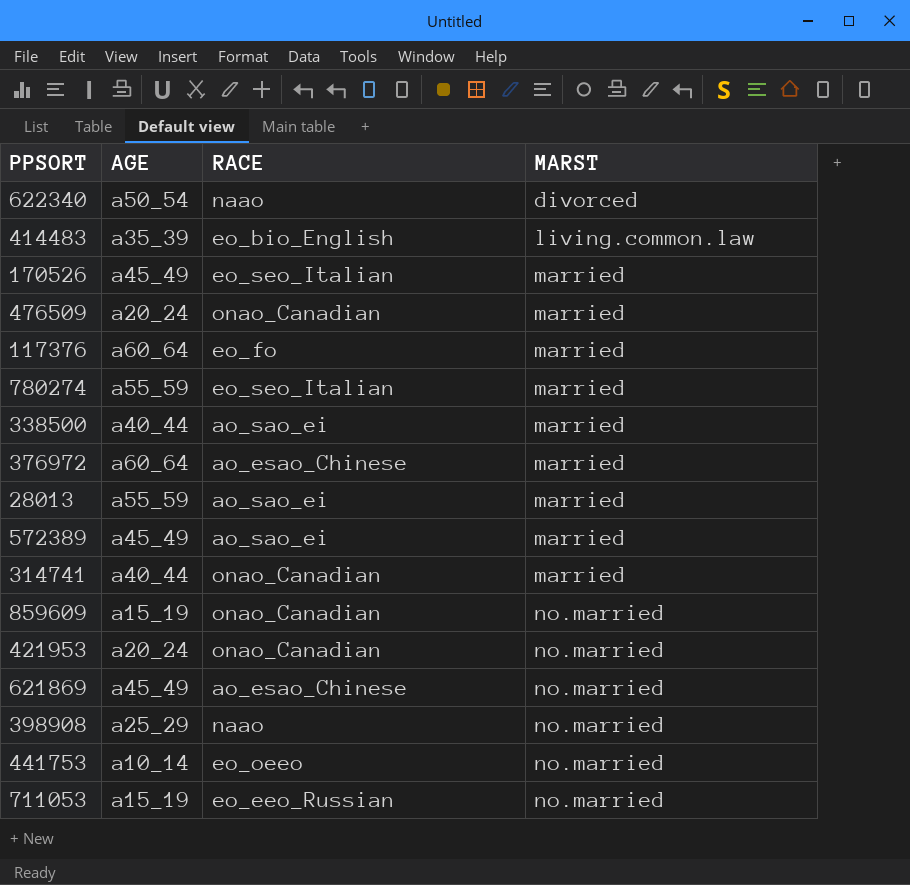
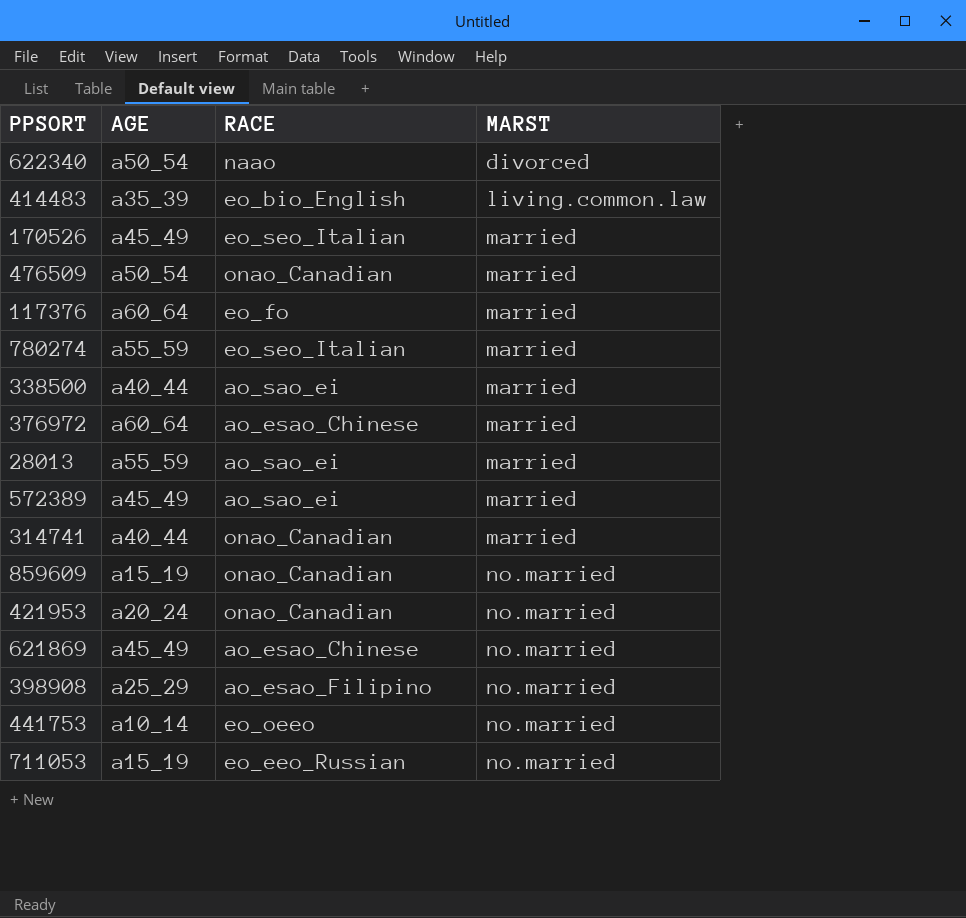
476509 | AGE: a20_24 -> a50_54
398908 | RACE: naao -> ao_esao_Filipino

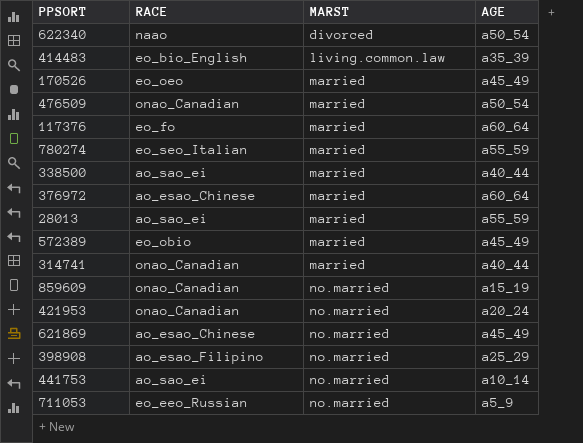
column AGE | position: 2 -> 4
170526 | RACE: eo_seo_Italian -> eo_oeo
572389 | RACE: ao_sao_ei -> eo_obio
441753 | RACE: eo_oeeo -> ao_sao_ei
711053 | AGE: a15_19 -> a5_9

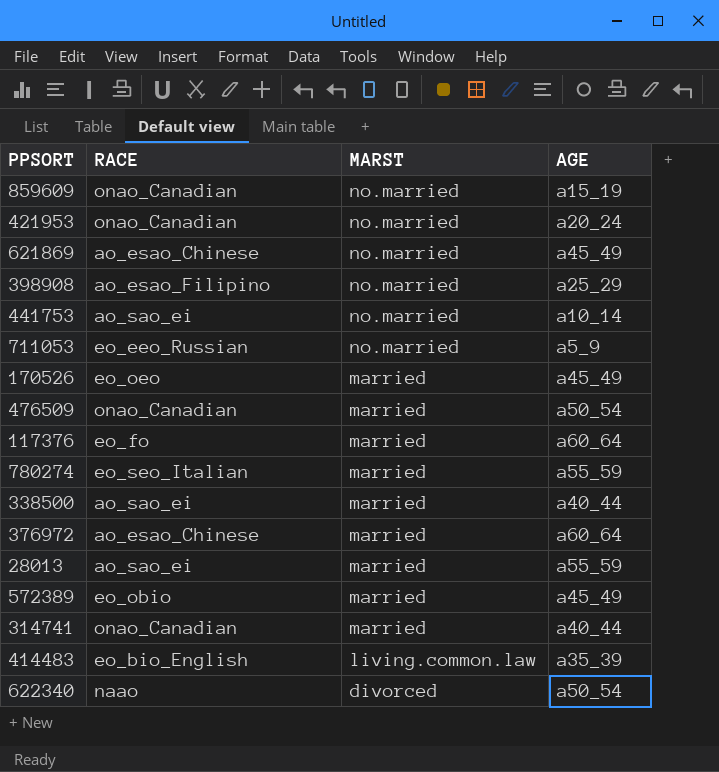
row order: MARST ascending -> MARST descending

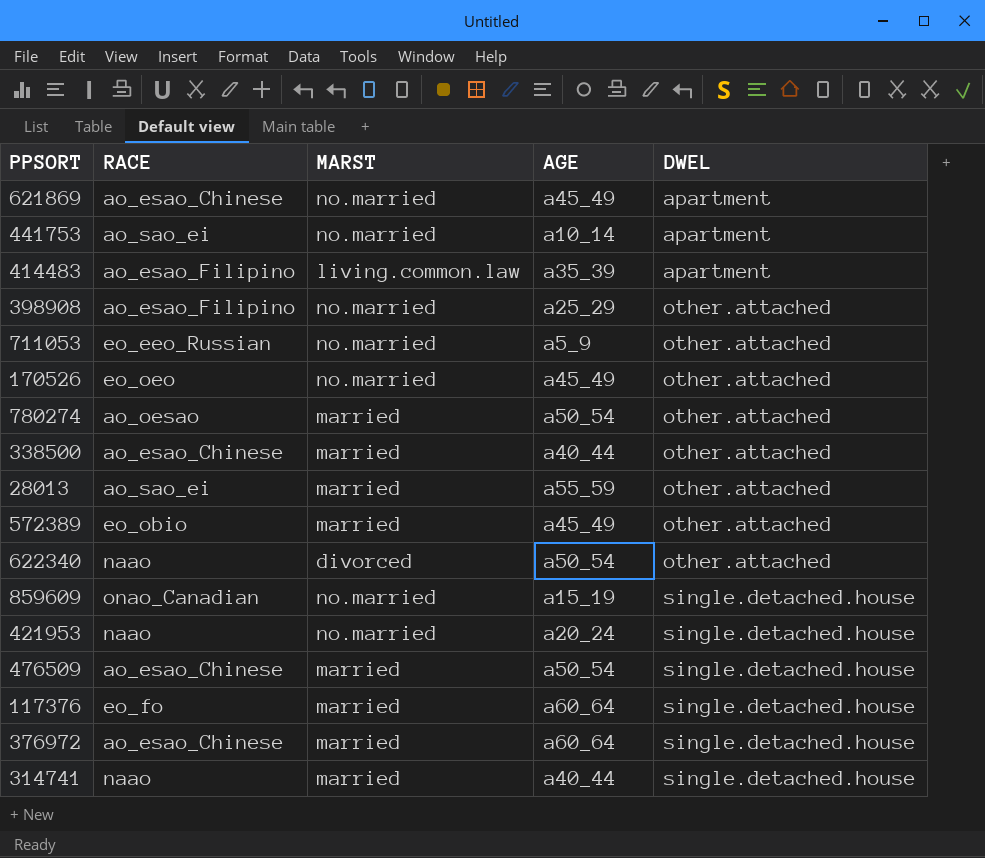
row order: MARST descending -> DWEL ascending
column DWEL | position: none -> 5
414483 | RACE: eo_bio_English -> ao_esao_Filipino
170526 | MARST: married -> no.married
780274 | RACE: eo_seo_Italian -> ao_oesao
780274 | AGE: a55_59 -> a50_54
338500 | RACE: ao_sao_ei -> ao_esao_Chinese
421953 | RACE: onao_Canadian -> naao
476509 | RACE: onao_Canadian -> ao_esao_Chinese
314741 | RACE: onao_Canadian -> naao

